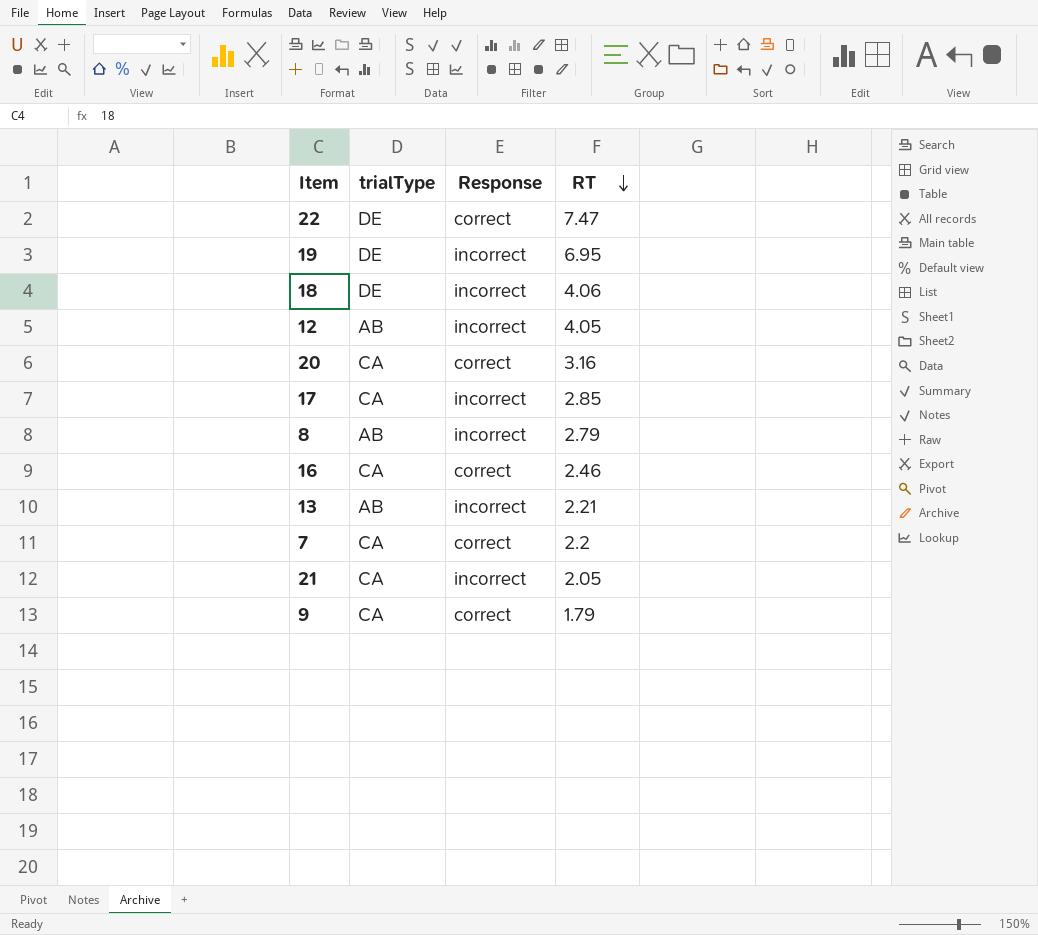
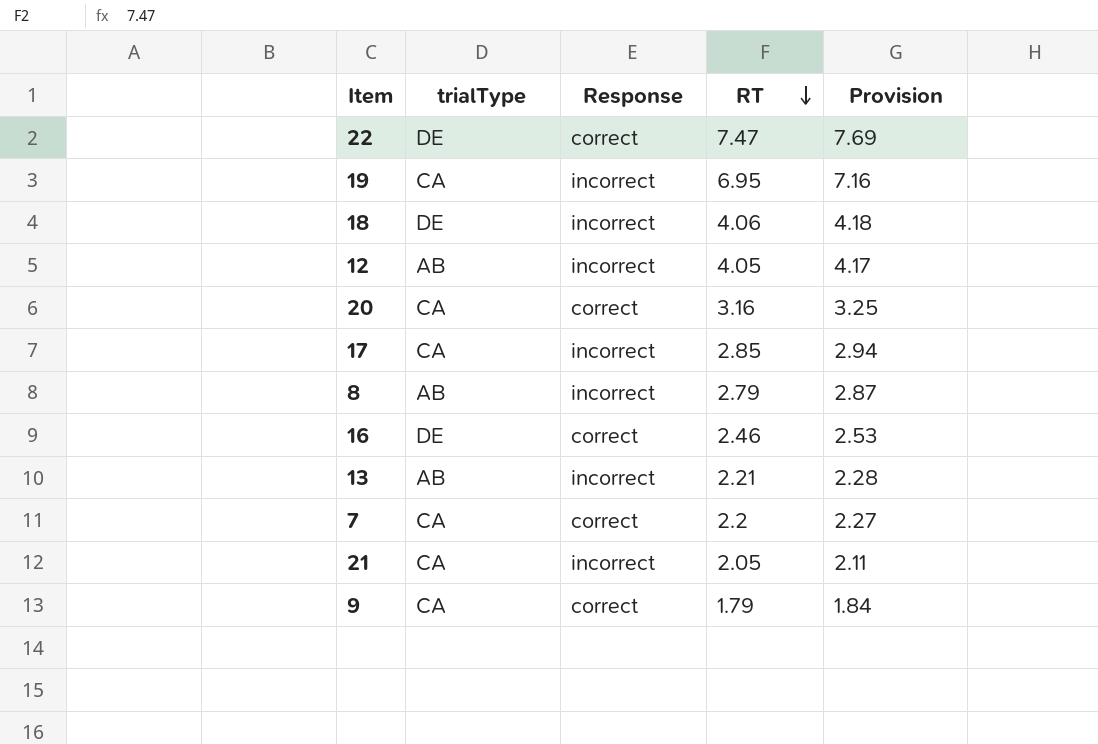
column Provision | formula: none -> [RT] * 1.03
19 | trialType: DE -> CA
16 | trialType: CA -> DE

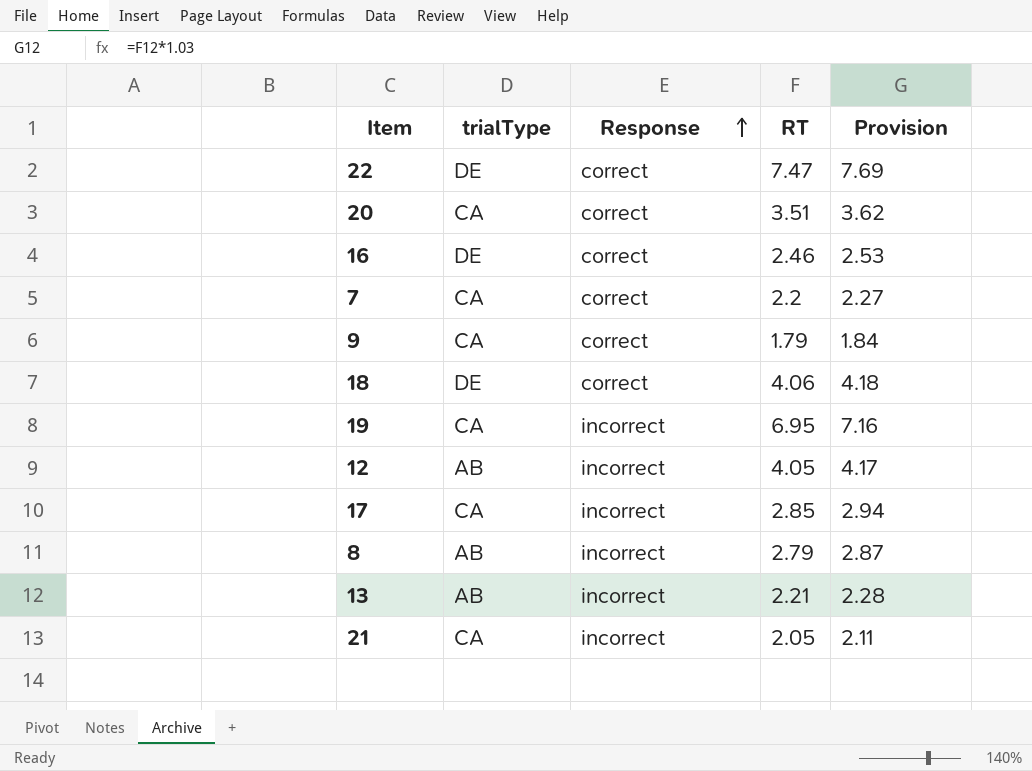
row order: RT descending -> Response ascending
20 | RT: 3.16 -> 3.51
20 | Provision: 3.25 -> 3.62
18 | Response: incorrect -> correct

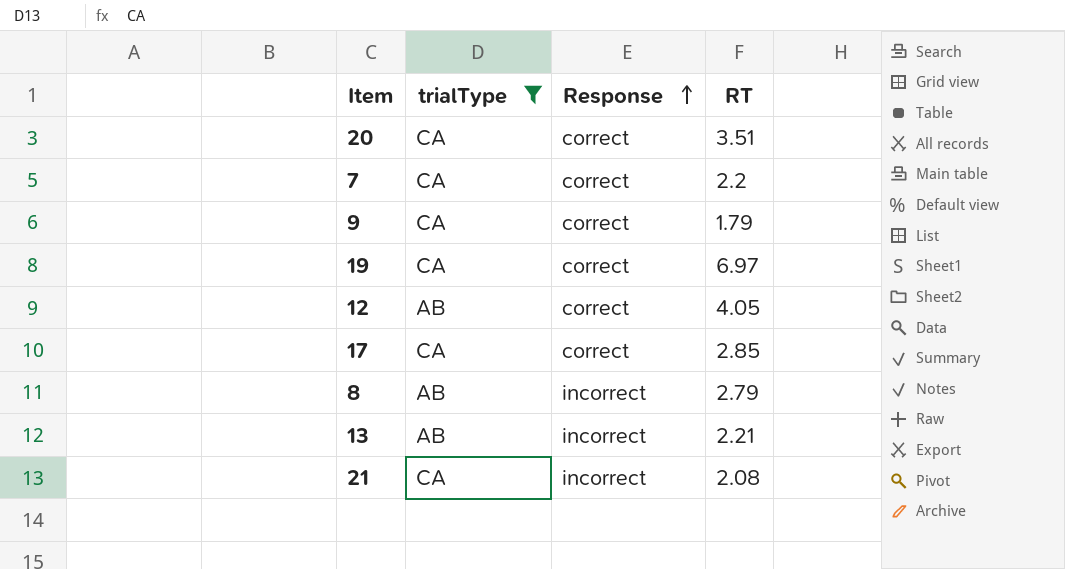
filter: none -> trialType != DE
column Provision | formula: [RT] * 1.03 -> none
19 | Response: incorrect -> correct
19 | RT: 6.95 -> 6.97
12 | Response: incorrect -> correct
17 | Response: incorrect -> correct
21 | RT: 2.05 -> 2.08

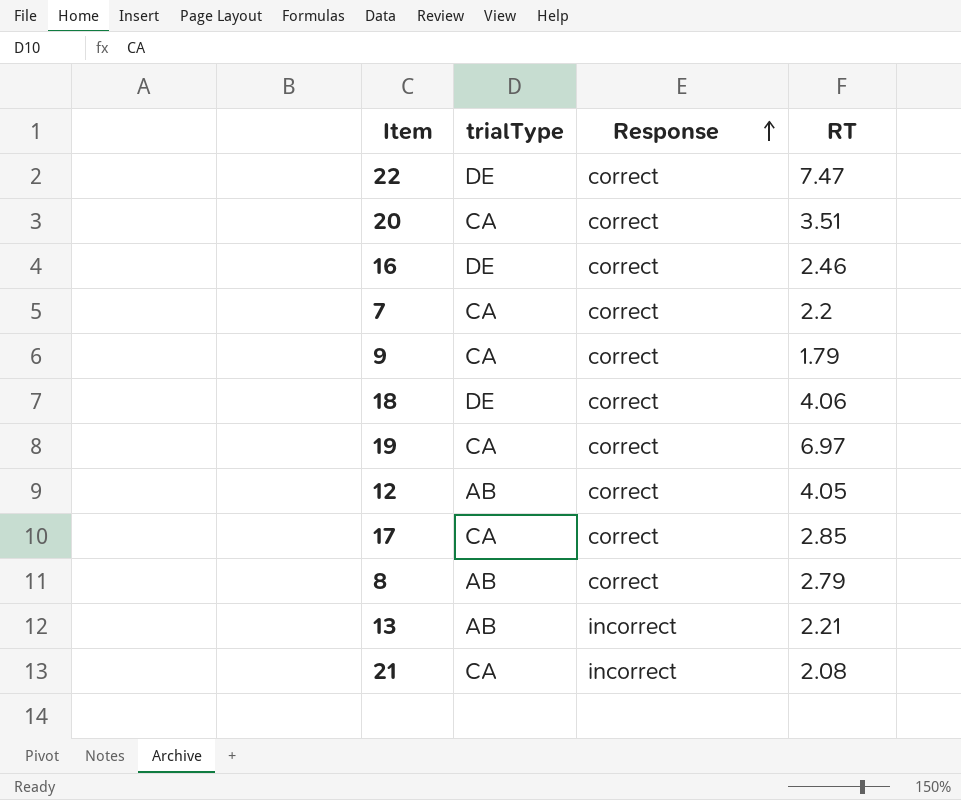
filter: trialType != DE -> none
8 | Response: incorrect -> correct

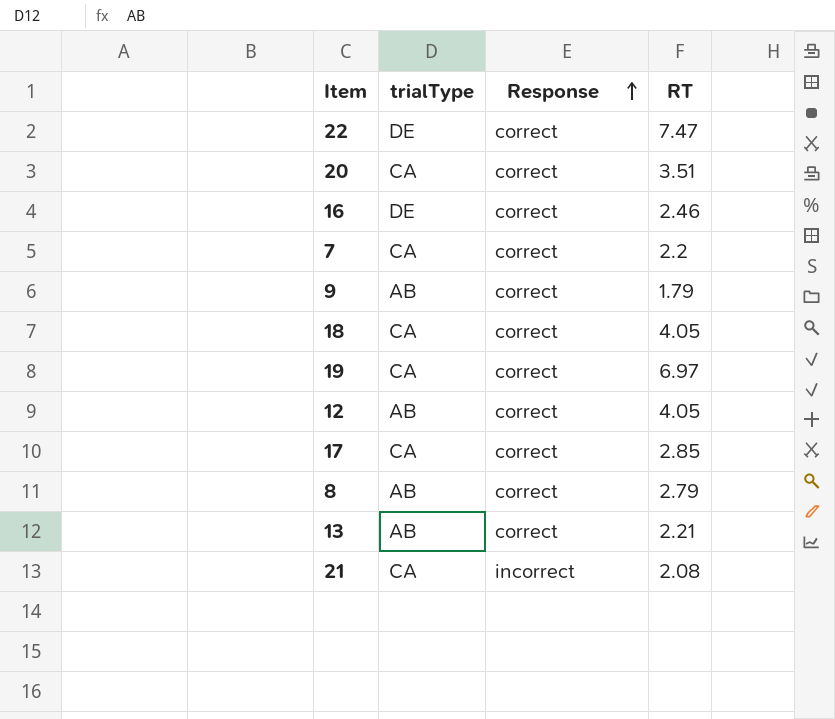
9 | trialType: CA -> AB
18 | trialType: DE -> CA
18 | RT: 4.06 -> 4.05
13 | Response: incorrect -> correct

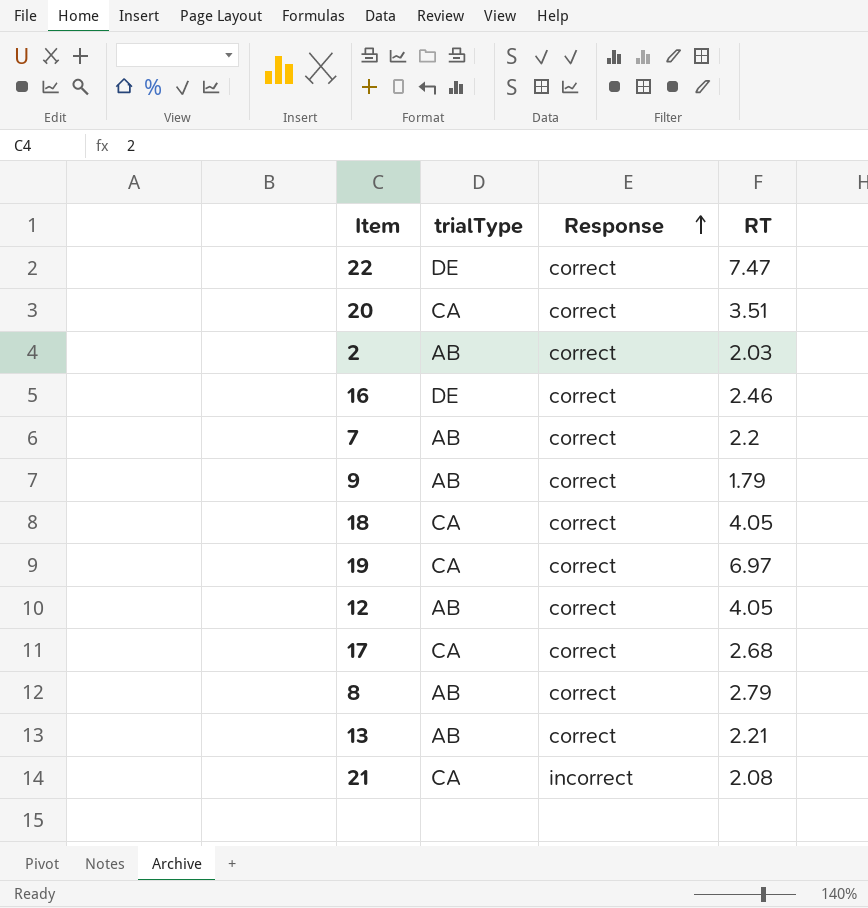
row 2: none -> AB | correct | 2.03
7 | trialType: CA -> AB
17 | RT: 2.85 -> 2.68

